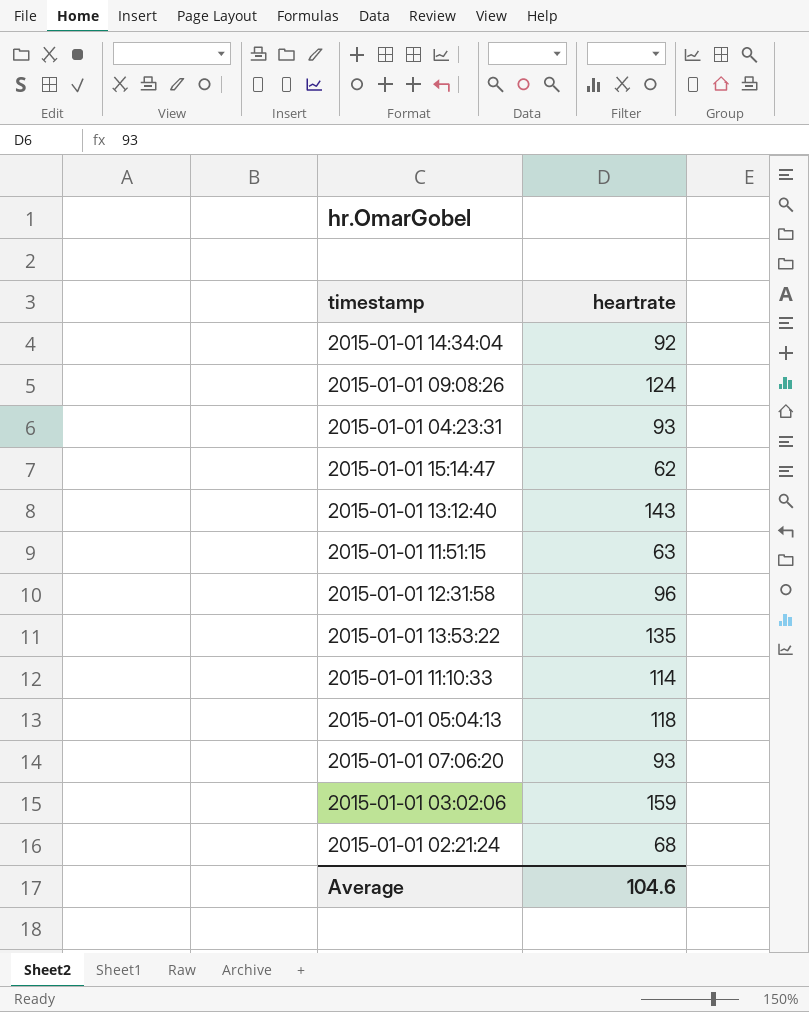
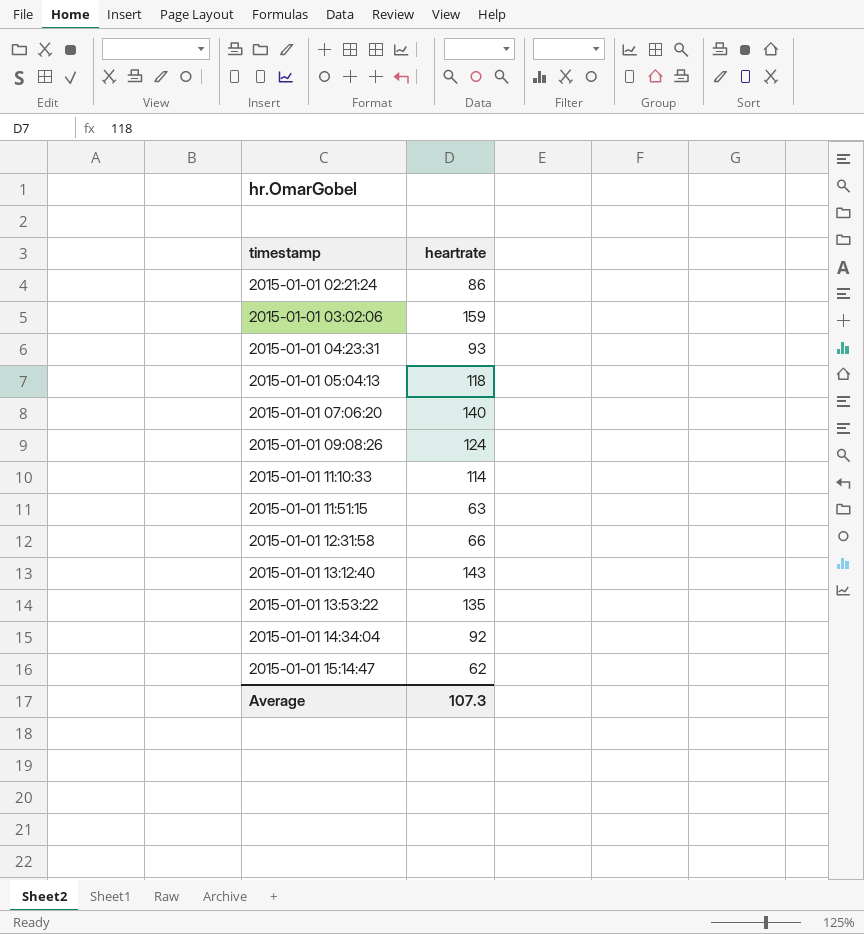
row order: none -> timestamp ascending
2015-01-01 02:21:24 | heartrate: 68 -> 86
2015-01-01 07:06:20 | heartrate: 93 -> 140
2015-01-01 12:31:58 | heartrate: 96 -> 66
Average | heartrate: 104.6 -> 107.3

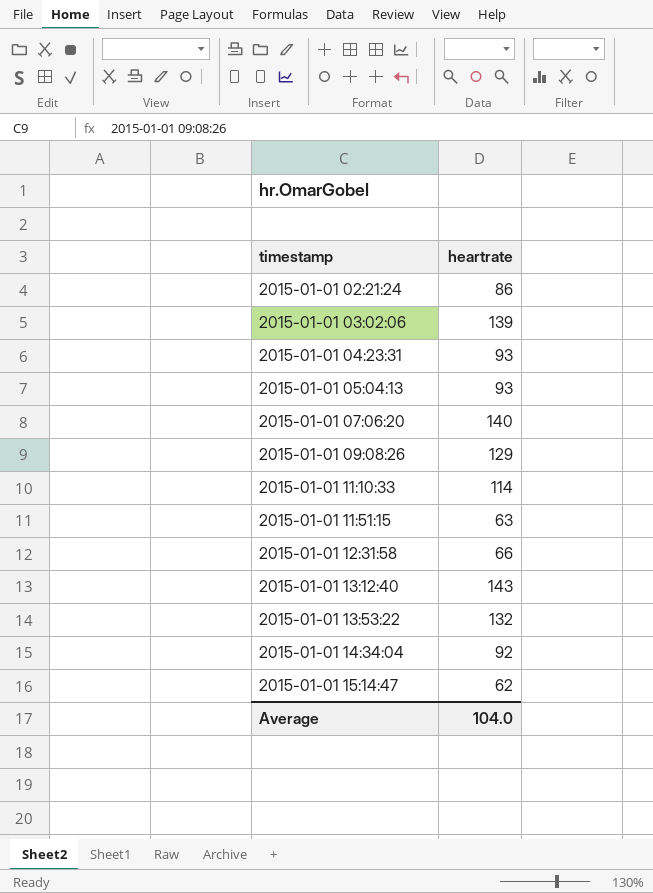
2015-01-01 03:02:06 | heartrate: 159 -> 139
2015-01-01 05:04:13 | heartrate: 118 -> 93
2015-01-01 09:08:26 | heartrate: 124 -> 129
2015-01-01 13:53:22 | heartrate: 135 -> 132
Average | heartrate: 107.3 -> 104.0

